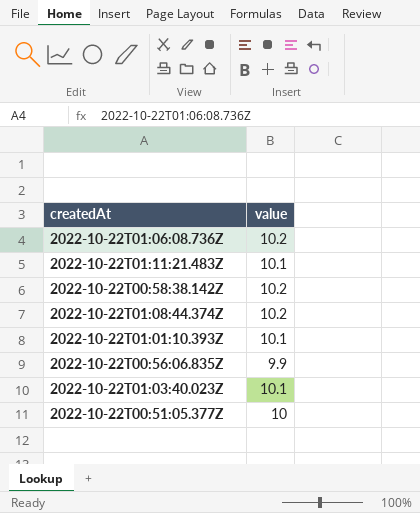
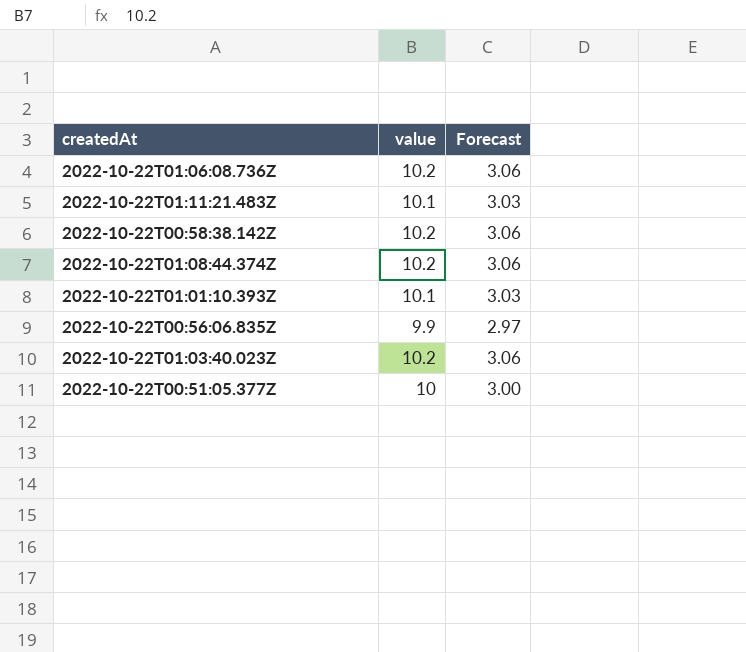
column Forecast | formula: none -> [value] * 0.3
2022-10-22T01:03:40.023Z | value: 10.1 -> 10.2

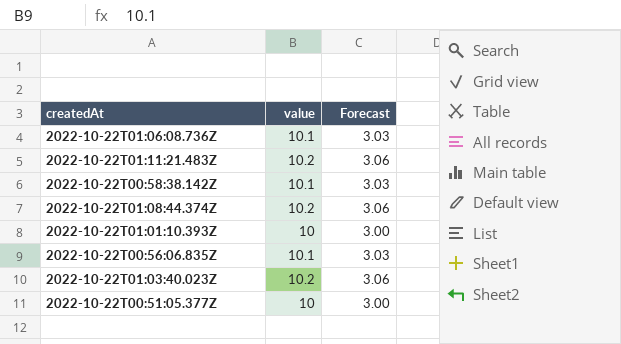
2022-10-22T01:06:08.736Z | value: 10.2 -> 10.1
2022-10-22T01:06:08.736Z | Forecast: 3.06 -> 3.03
2022-10-22T01:11:21.483Z | value: 10.1 -> 10.2
2022-10-22T01:11:21.483Z | Forecast: 3.03 -> 3.06
2022-10-22T00:58:38.142Z | value: 10.2 -> 10.1
2022-10-22T00:58:38.142Z | Forecast: 3.06 -> 3.03
2022-10-22T01:01:10.393Z | value: 10.1 -> 10
2022-10-22T01:01:10.393Z | Forecast: 3.03 -> 3.00
2022-10-22T00:56:06.835Z | value: 9.9 -> 10.1
2022-10-22T00:56:06.835Z | Forecast: 2.97 -> 3.03

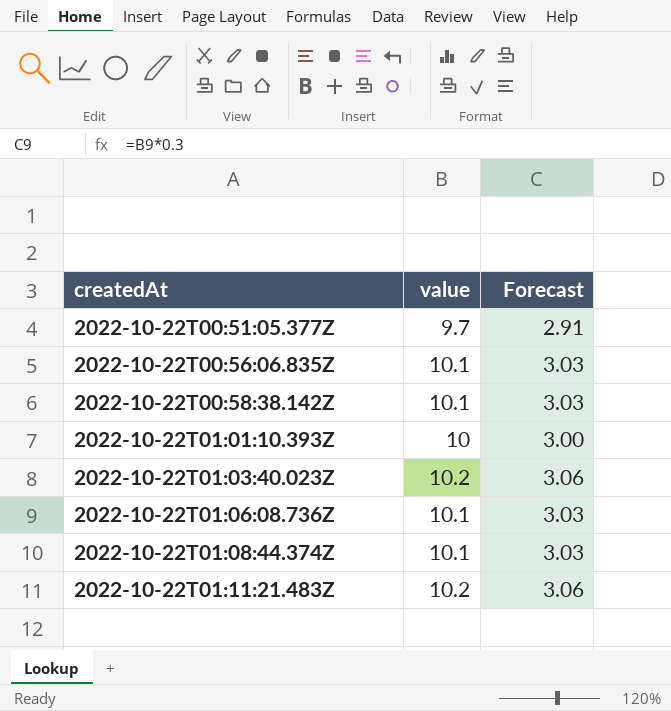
row order: none -> createdAt ascending
2022-10-22T00:51:05.377Z | value: 10 -> 9.7
2022-10-22T00:51:05.377Z | Forecast: 3.00 -> 2.91
2022-10-22T01:08:44.374Z | value: 10.2 -> 10.1
2022-10-22T01:08:44.374Z | Forecast: 3.06 -> 3.03

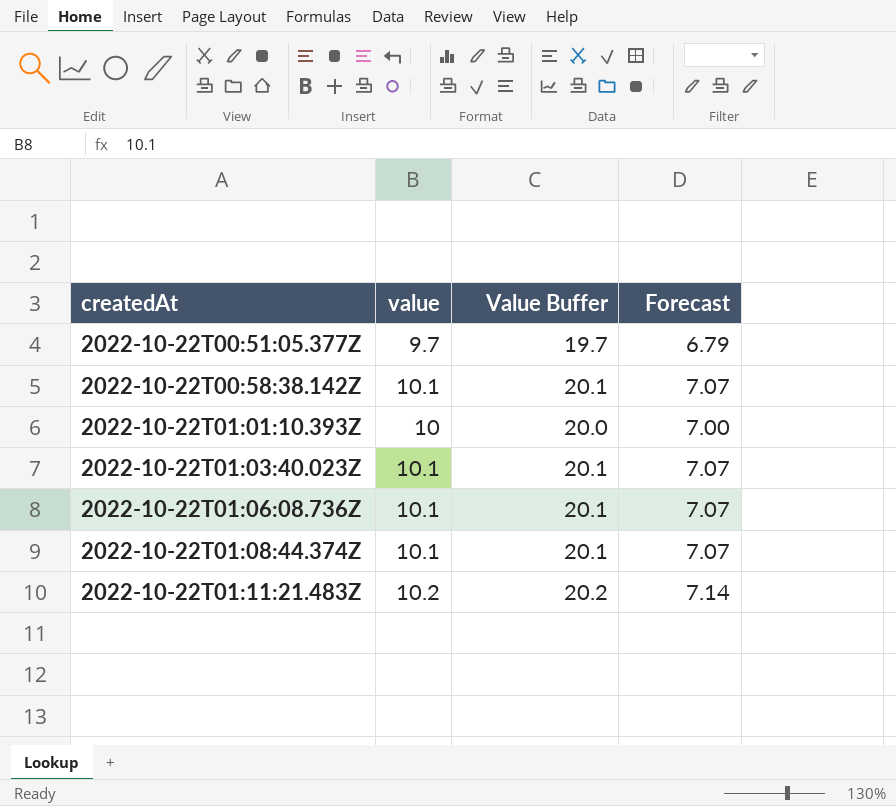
column Value Buffer | formula: none -> [value] + 10
column Forecast | formula: [value] * 0.3 -> [value] * 0.7
row 2022-10-22T00:56:06.835Z: 10.1 | 3.03 -> none
2022-10-22T01:03:40.023Z | value: 10.2 -> 10.1

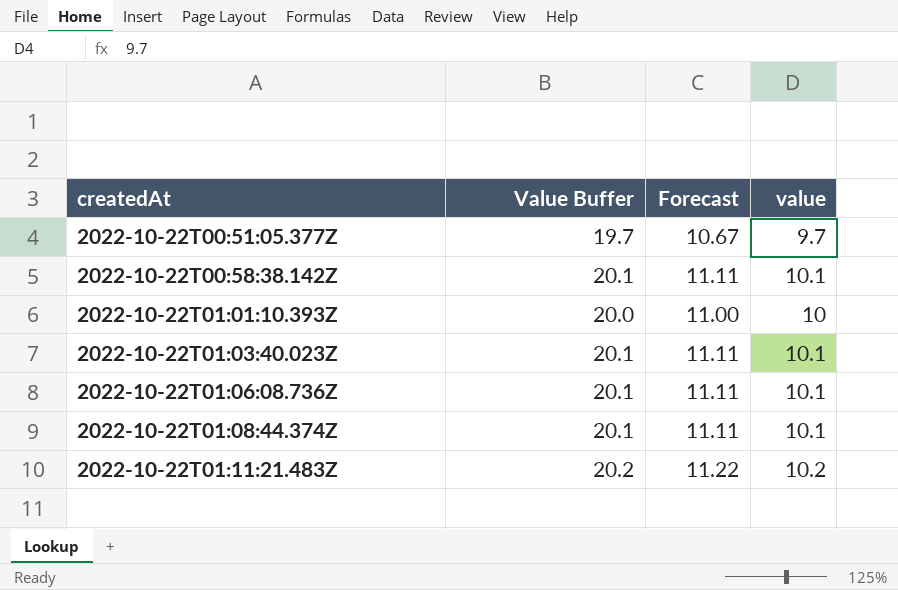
column Forecast | formula: [value] * 0.7 -> [value] * 1.1
column value | position: 2 -> 4

